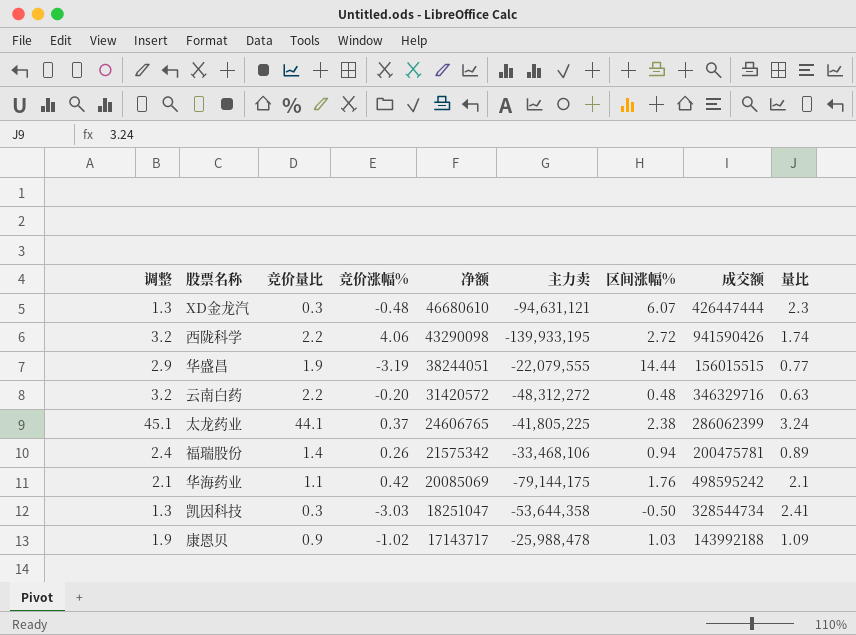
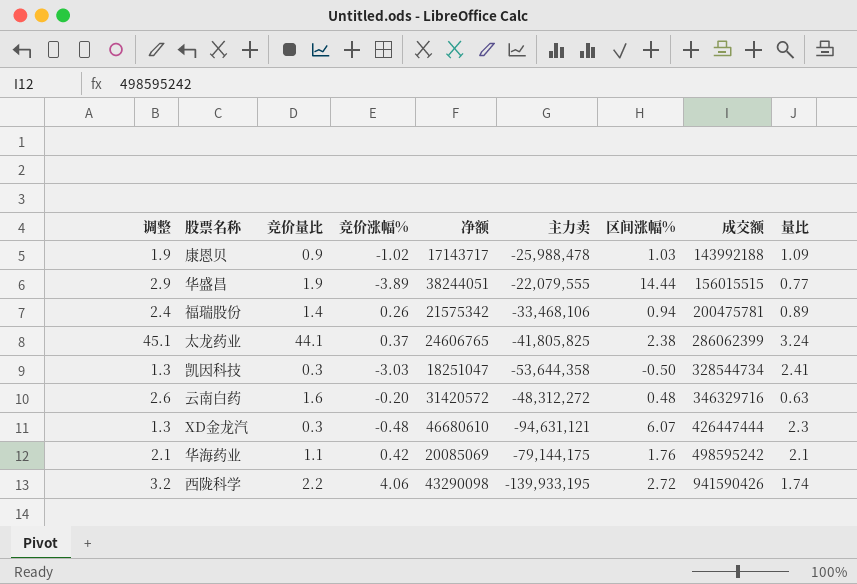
row order: 净额 descending -> 成交额 ascending
华盛昌 | 竞价涨幅%: -3.19 -> -3.89
太龙药业 | 主力卖: -41,805,225 -> -41,805,825
云南白药 | 调整: 3.2 -> 2.6
云南白药 | 竞价量比: 2.2 -> 1.6

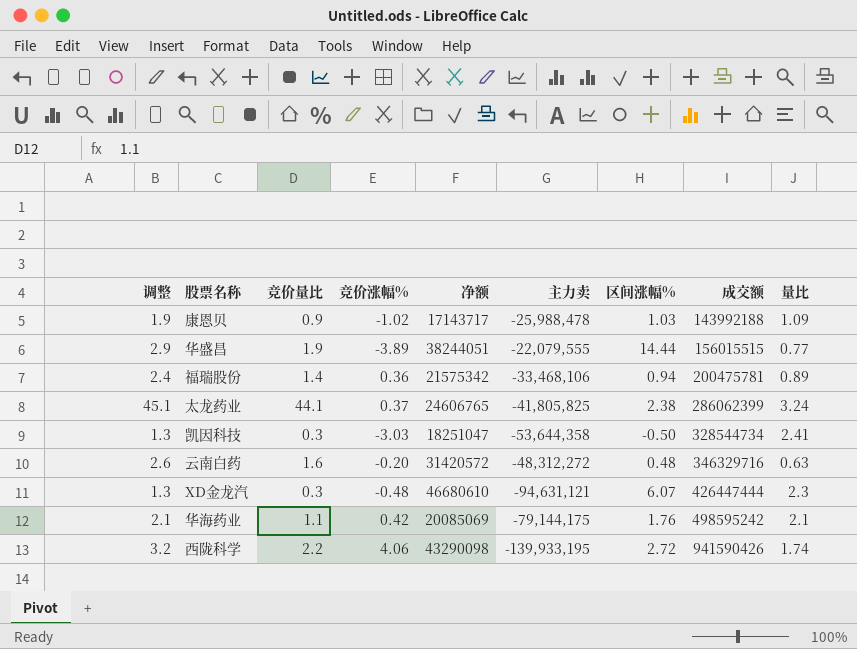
福瑞股份 | 竞价涨幅%: 0.26 -> 0.36

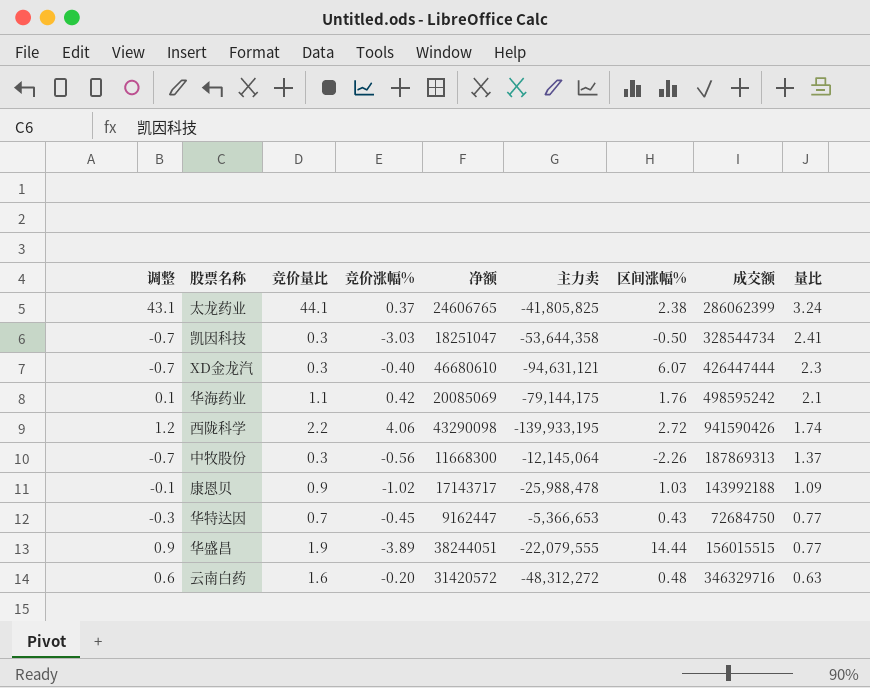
row order: 成交额 ascending -> 量比 descending
column 调整 | formula: [竞价量比] + 1 -> [竞价量比] - 1
row 福瑞股份: 2.4 | 1.4 | 0.36 | 21575342 | -33,468,106 | 0.94 | 200475781 | 0.89 -> none
XD金龙汽 | 竞价涨幅%: -0.48 -> -0.40
row 中牧股份: none -> -0.7 | 0.3 | -0.56 | 11668300 | -12,145,064 | -2.26 | 187869313 | 1.37
row 华特达因: none -> -0.3 | 0.7 | -0.45 | 9162447 | -5,366,653 | 0.43 | 72684750 | 0.77

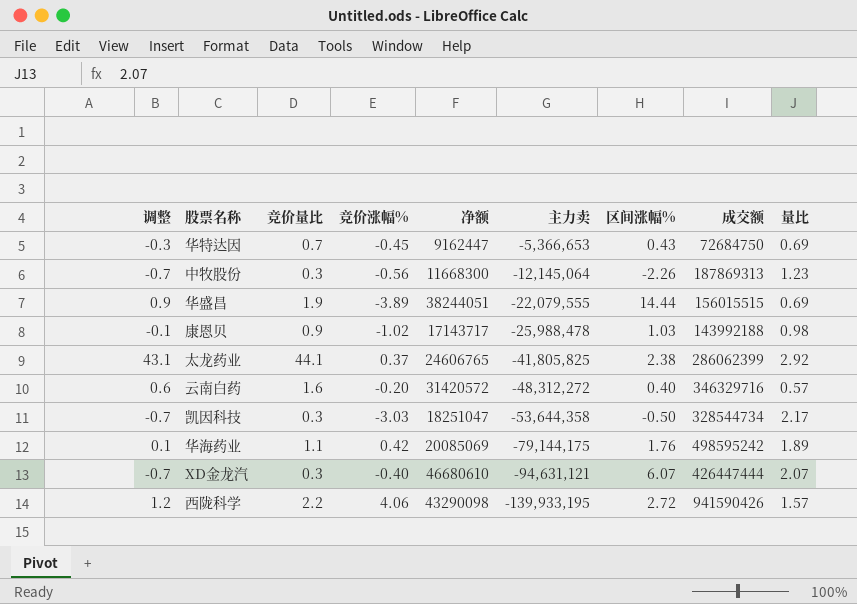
row order: 量比 descending -> 主力卖 descending
华特达因 | 量比: 0.77 -> 0.69
中牧股份 | 量比: 1.37 -> 1.23
华盛昌 | 量比: 0.77 -> 0.69
康恩贝 | 量比: 1.09 -> 0.98
太龙药业 | 量比: 3.24 -> 2.92
云南白药 | 区间涨幅%: 0.48 -> 0.40
云南白药 | 量比: 0.63 -> 0.57
凯因科技 | 量比: 2.41 -> 2.17
华海药业 | 量比: 2.1 -> 1.89
XD金龙汽 | 量比: 2.3 -> 2.07
西陇科学 | 量比: 1.74 -> 1.57

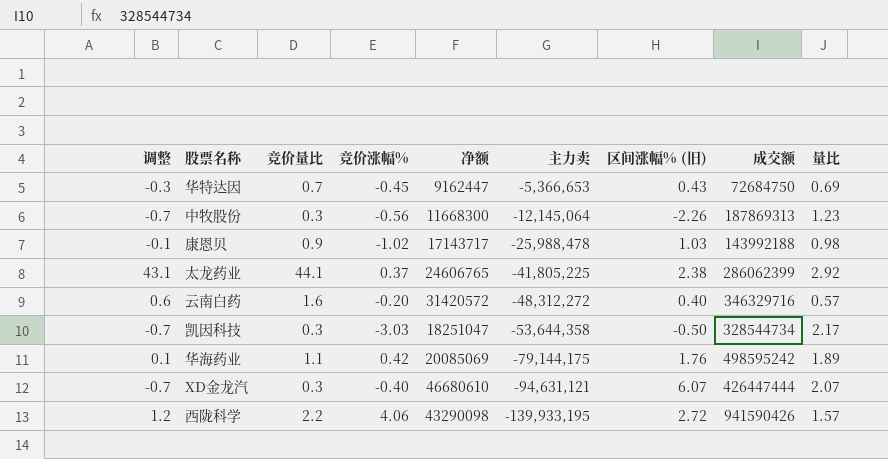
column name: 区间涨幅% -> 区间涨幅% (旧)
row 华盛昌: 0.9 | 1.9 | -3.89 | 38244051 | -22,079,555 | 14.44 | 156015515 | 0.69 -> none
太龙药业 | 主力卖: -41,805,825 -> -41,805,225

